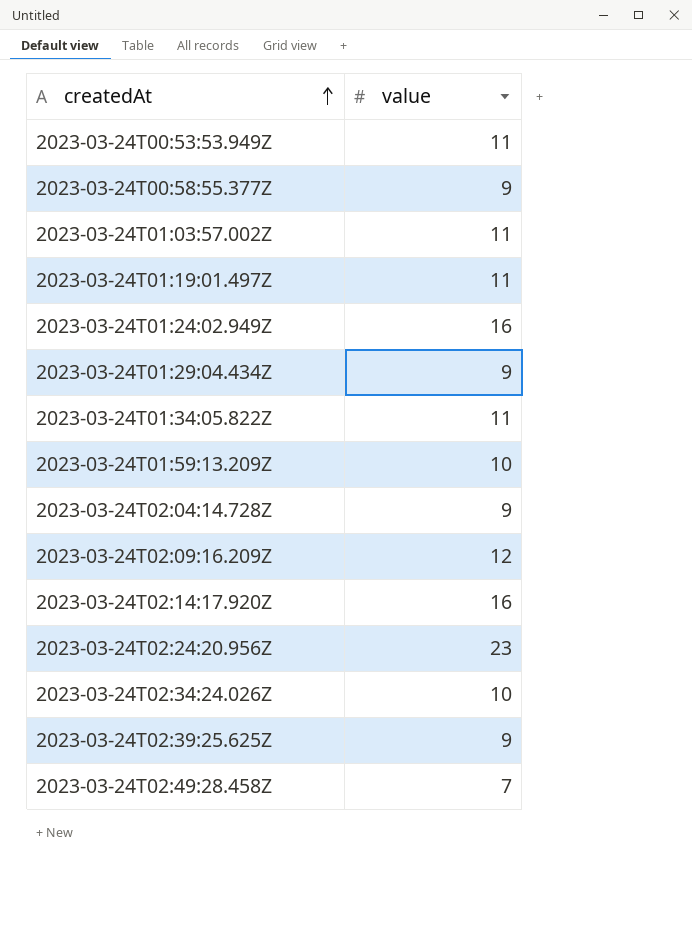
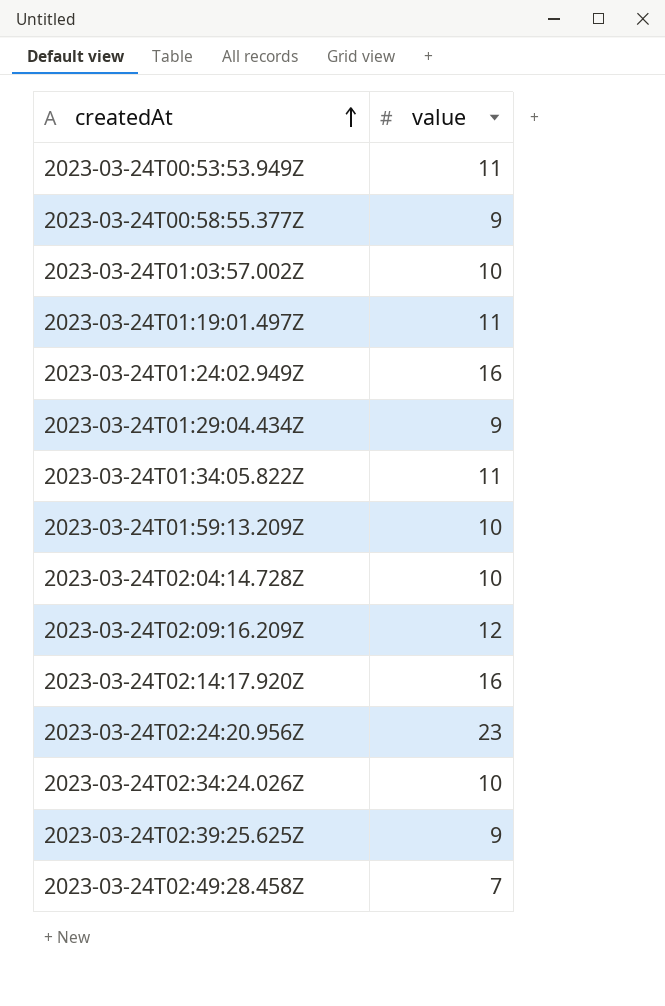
2023-03-24T01:03:57.002Z | value: 11 -> 10
2023-03-24T02:04:14.728Z | value: 9 -> 10

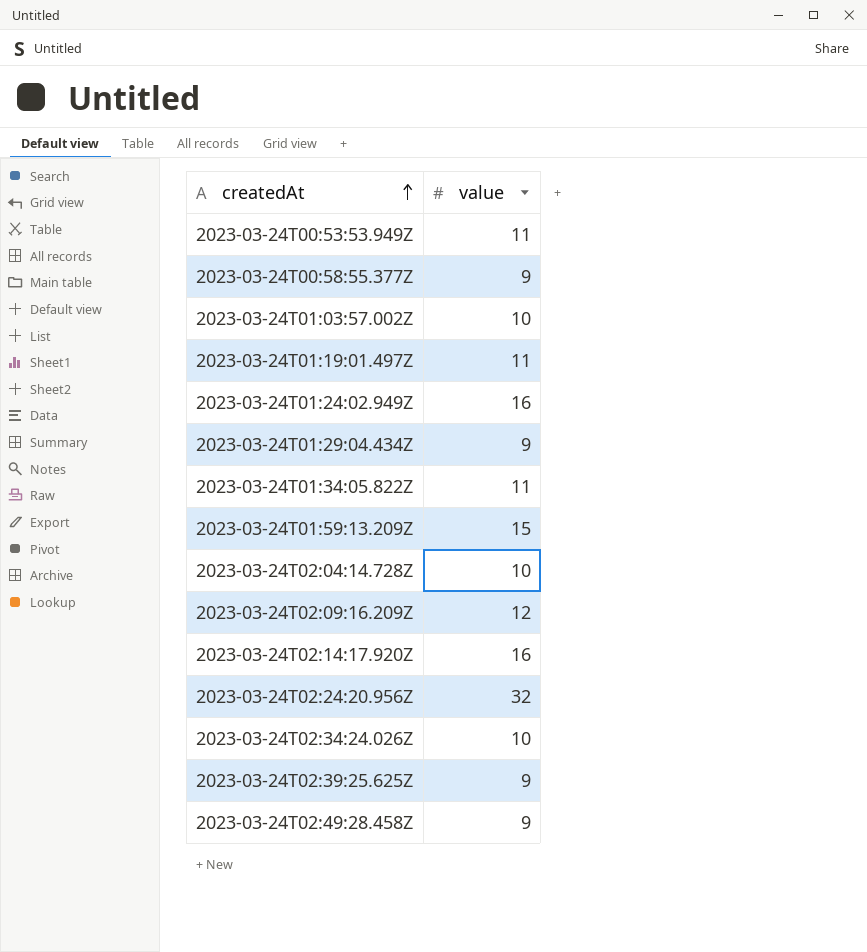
2023-03-24T01:59:13.209Z | value: 10 -> 15
2023-03-24T02:24:20.956Z | value: 23 -> 32
2023-03-24T02:49:28.458Z | value: 7 -> 9

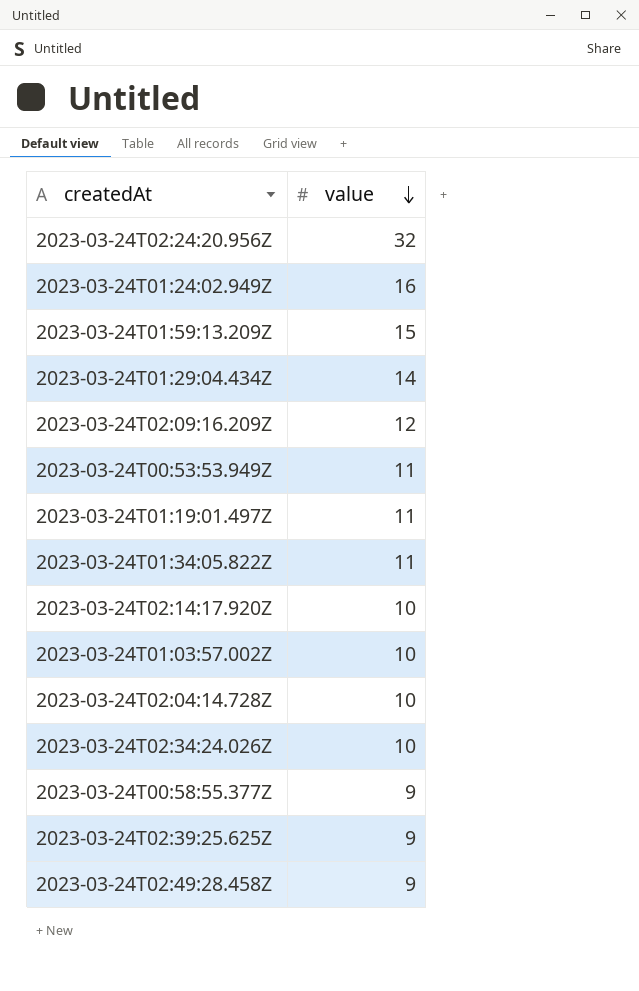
row order: createdAt ascending -> value descending
2023-03-24T01:29:04.434Z | value: 9 -> 14
2023-03-24T02:14:17.920Z | value: 16 -> 10

